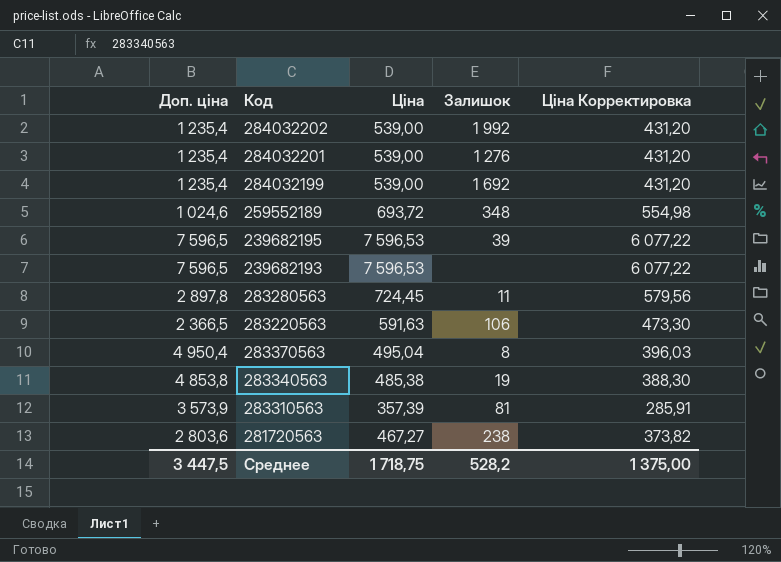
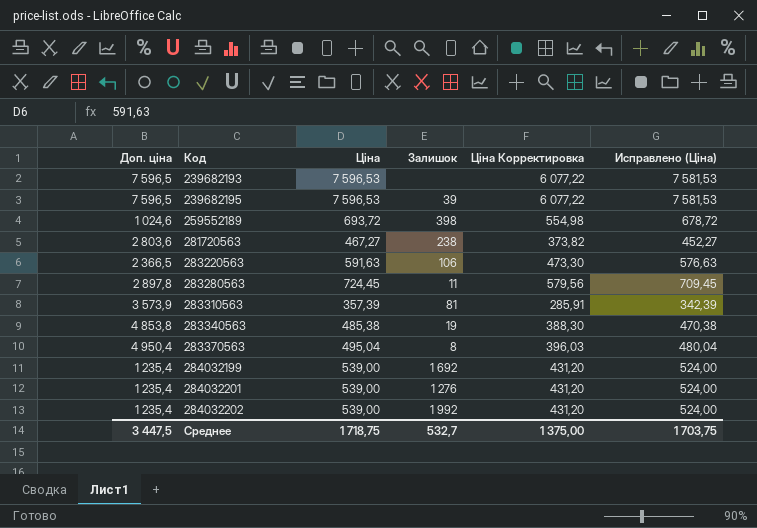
row order: none -> Код ascending
column Исправлено (Ціна) | formula: none -> [Ціна] - 15
259552189 | Залишок: 348 -> 398
Среднее | Залишок: 528,2 -> 532,7

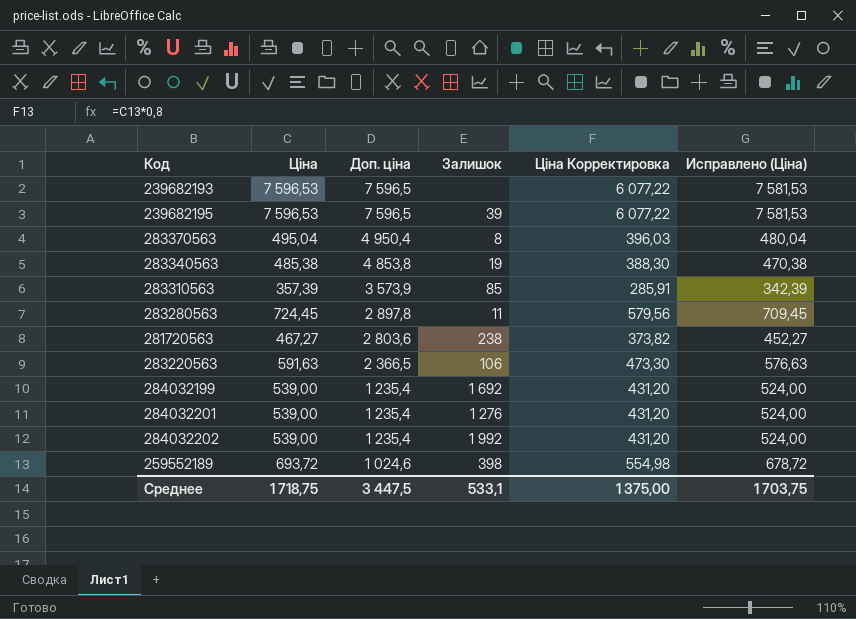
row order: Код ascending -> Доп. ціна descending
column Доп. ціна | position: 1 -> 3
283310563 | Залишок: 81 -> 85
Среднее | Залишок: 532,7 -> 533,1

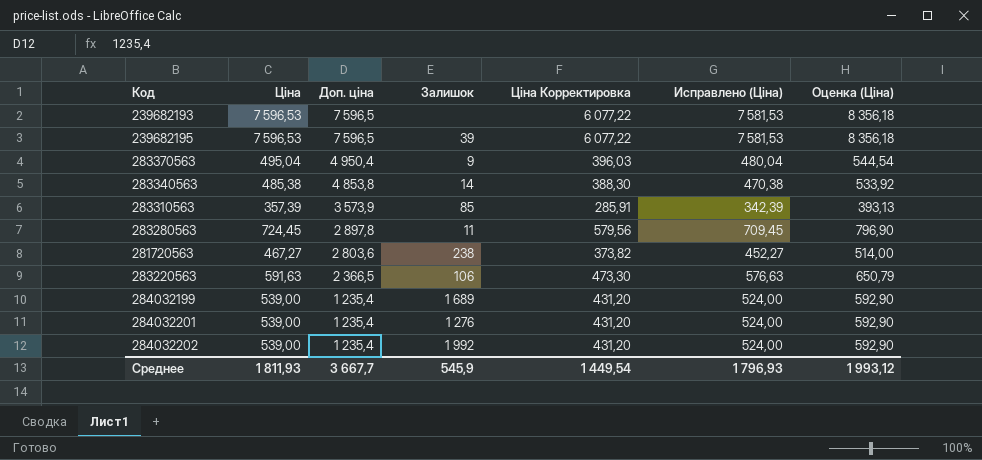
column Оценка (Ціна) | formula: none -> [Ціна] * 1,1
row 259552189: 693,72 | 1 024,6 | 398 | 554,98 | 678,72 -> none
283370563 | Залишок: 8 -> 9
283340563 | Залишок: 19 -> 14
284032199 | Залишок: 1 692 -> 1 689
Среднее | Ціна: 1 718,75 -> 1 811,93
Среднее | Доп. ціна: 3 447,5 -> 3 667,7
Среднее | Залишок: 533,1 -> 545,9
Среднее | Ціна Корректировка: 1 375,00 -> 1 449,54
Среднее | Исправлено (Ціна): 1 703,75 -> 1 796,93

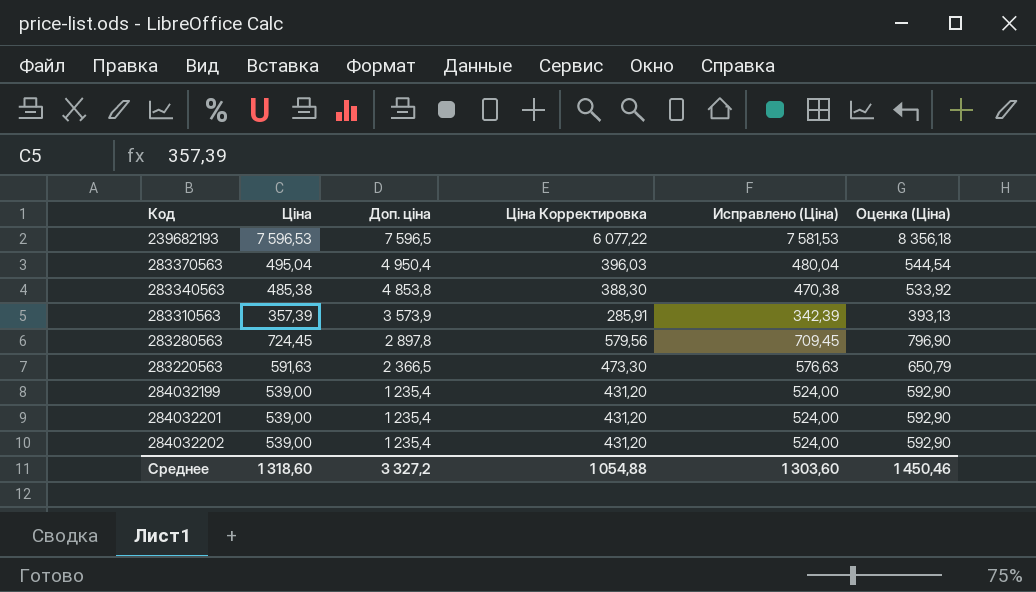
column Залишок | position: 4 -> none
row 239682195: 7 596,53 | 7 596,5 | 39 | 6 077,22 | 7 581,53 | 8 356,18 -> none
row 281720563: 467,27 | 2 803,6 | 238 | 373,82 | 452,27 | 514,00 -> none
Среднее | Ціна: 1 811,93 -> 1 318,60
Среднее | Доп. ціна: 3 667,7 -> 3 327,2
Среднее | Ціна Корректировка: 1 449,54 -> 1 054,88
Среднее | Исправлено (Ціна): 1 796,93 -> 1 303,60
Среднее | Оценка (Ціна): 1 993,12 -> 1 450,46

